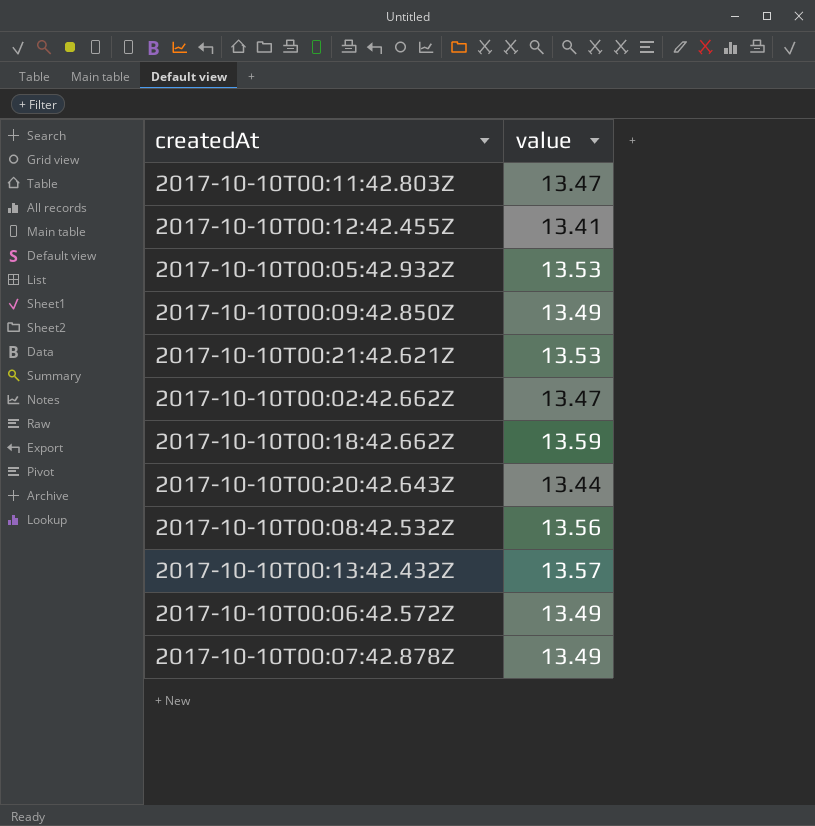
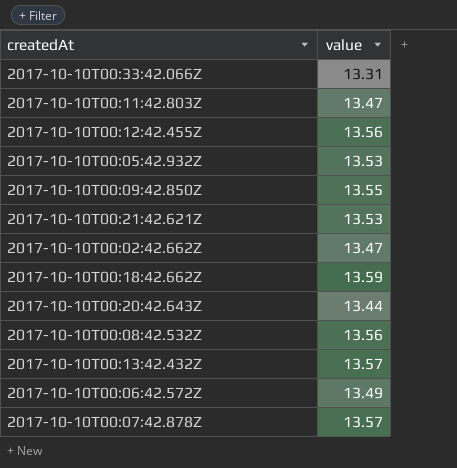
row 2017-10-10T00:33:42.066Z: none -> 13.31
2017-10-10T00:12:42.455Z | value: 13.41 -> 13.56
2017-10-10T00:09:42.850Z | value: 13.49 -> 13.55
2017-10-10T00:07:42.878Z | value: 13.49 -> 13.57

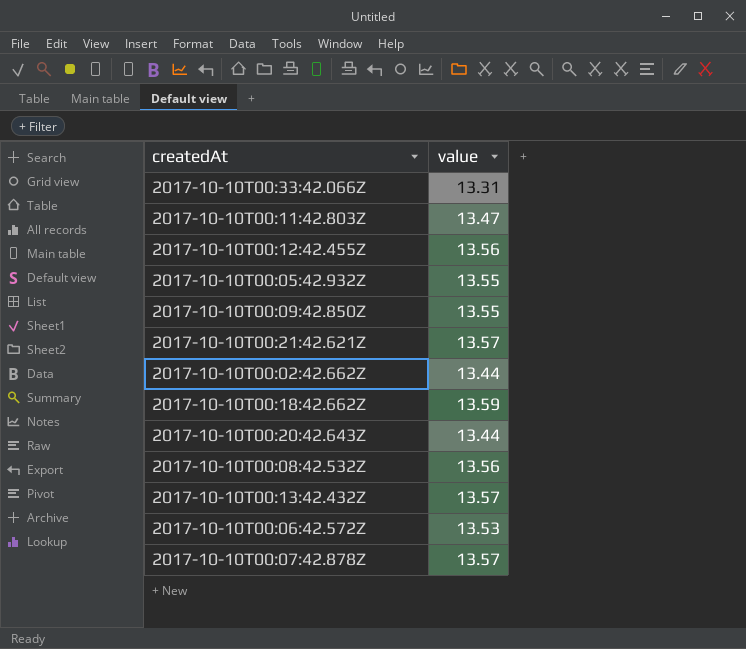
2017-10-10T00:05:42.932Z | value: 13.53 -> 13.55
2017-10-10T00:21:42.621Z | value: 13.53 -> 13.57
2017-10-10T00:02:42.662Z | value: 13.47 -> 13.44
2017-10-10T00:06:42.572Z | value: 13.49 -> 13.53

